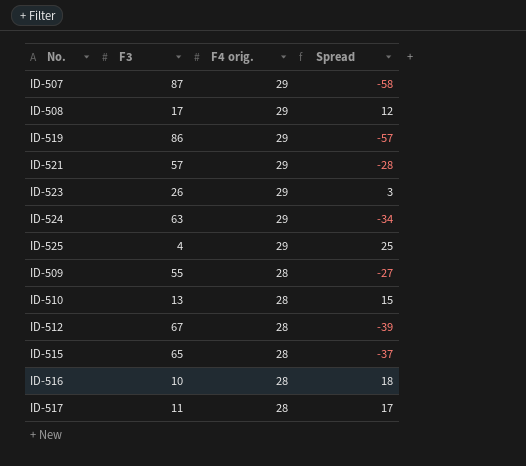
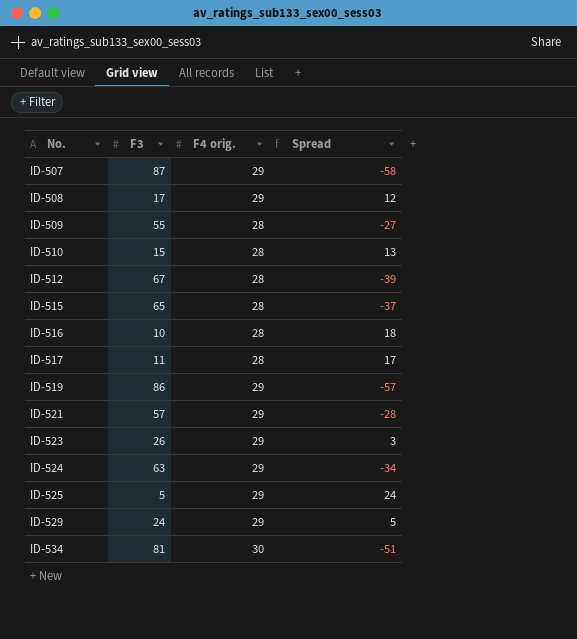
row order: F4 orig. descending -> No. ascending
ID-510 | F3: 13 -> 15
ID-510 | Spread: 15 -> 13
ID-525 | F3: 4 -> 5
ID-525 | Spread: 25 -> 24
row ID-529: none -> 24 | 29 | 5
row ID-534: none -> 81 | 30 | -51

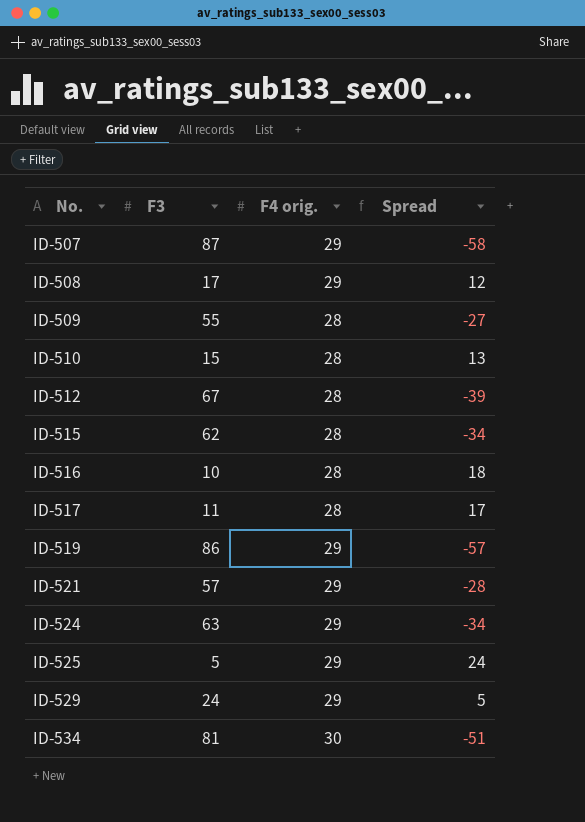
row ID-523: 26 | 29 | 3 -> none
ID-515 | F3: 65 -> 62
ID-515 | Spread: -37 -> -34

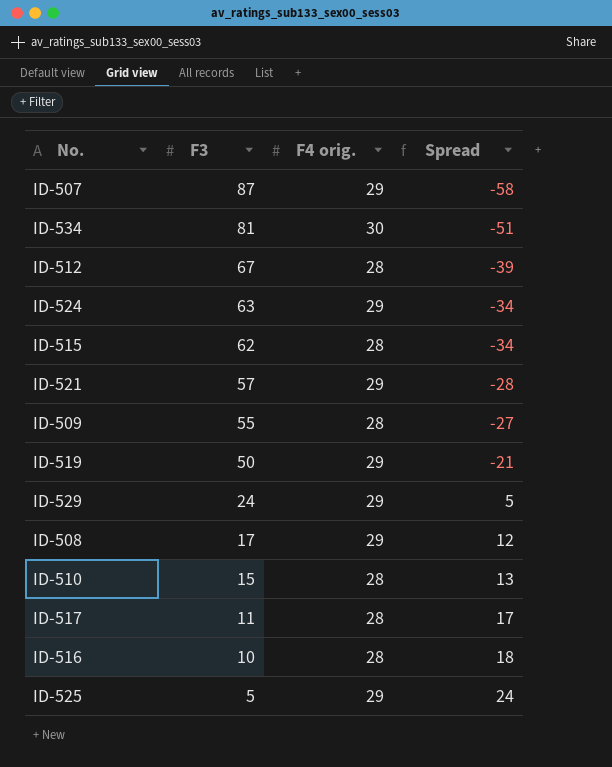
row order: No. ascending -> F3 descending
ID-519 | F3: 86 -> 50
ID-519 | Spread: -57 -> -21

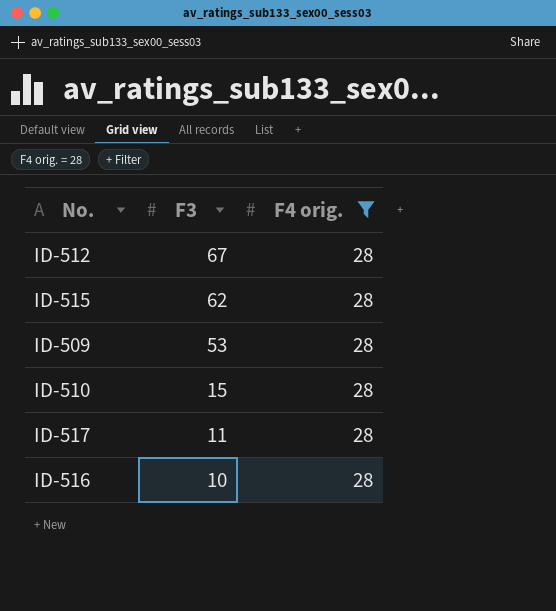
filter: none -> F4 orig. = 28
column Spread | formula: [F4 orig.] - [F3] -> none
ID-509 | F3: 55 -> 53

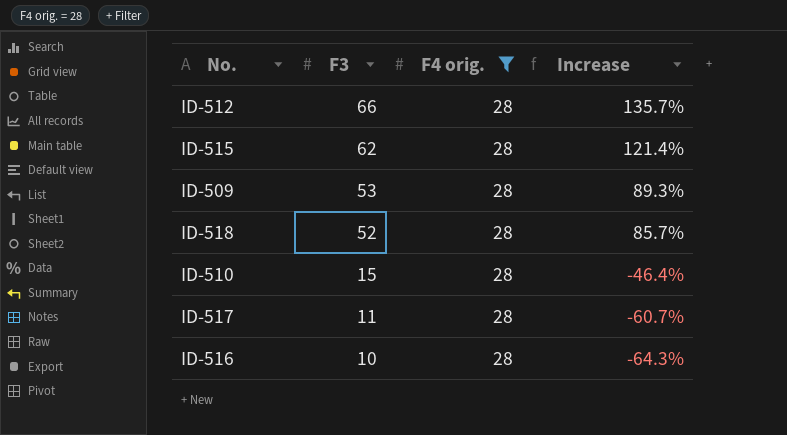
column Increase | formula: none -> ([F3] - [F4 orig.]) / [F4 orig.]
ID-512 | F3: 67 -> 66
row ID-518: none -> 52 | 28 | 85.7%

